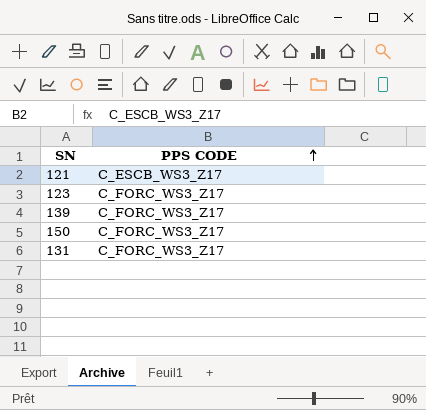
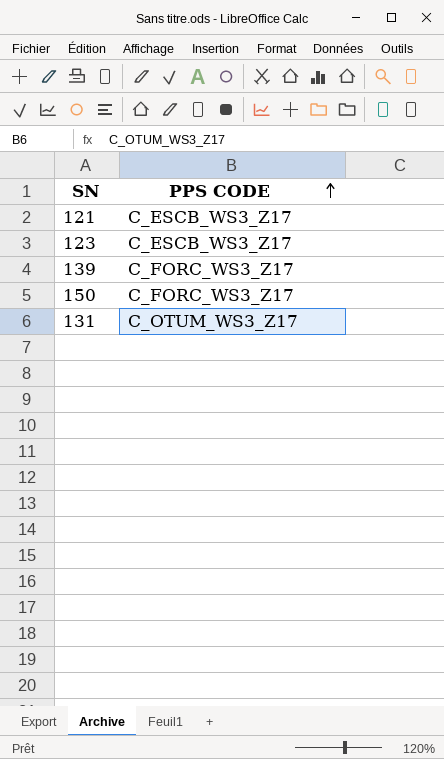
123 | PPS CODE: C_FORC_WS3_Z17 -> C_ESCB_WS3_Z17
131 | PPS CODE: C_FORC_WS3_Z17 -> C_OTUM_WS3_Z17

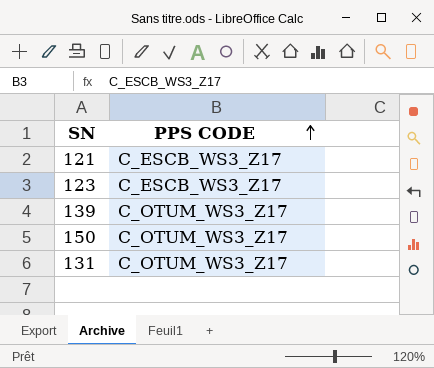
139 | PPS CODE: C_FORC_WS3_Z17 -> C_OTUM_WS3_Z17
150 | PPS CODE: C_FORC_WS3_Z17 -> C_OTUM_WS3_Z17

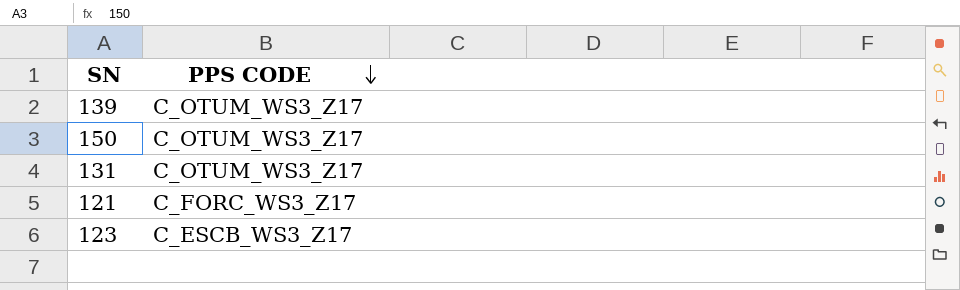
row order: PPS CODE ascending -> PPS CODE descending
121 | PPS CODE: C_ESCB_WS3_Z17 -> C_FORC_WS3_Z17

